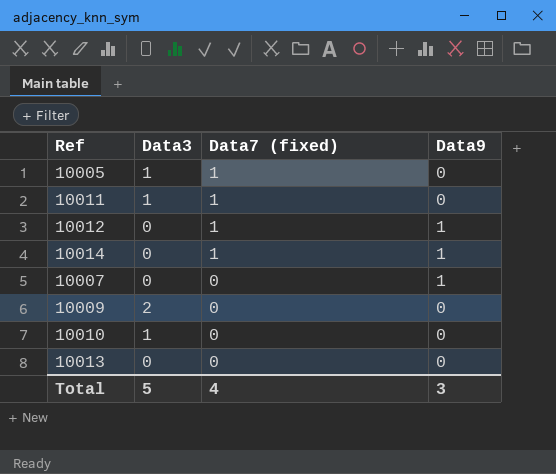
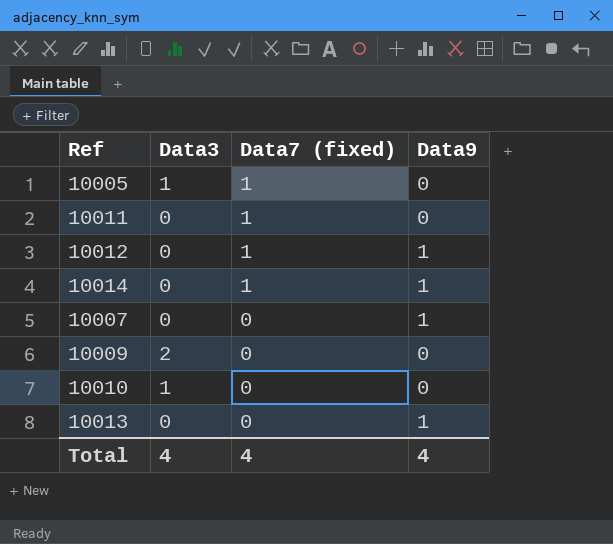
10011 | Data3: 1 -> 0
10013 | Data9: 0 -> 1
Total | Data3: 5 -> 4
Total | Data9: 3 -> 4

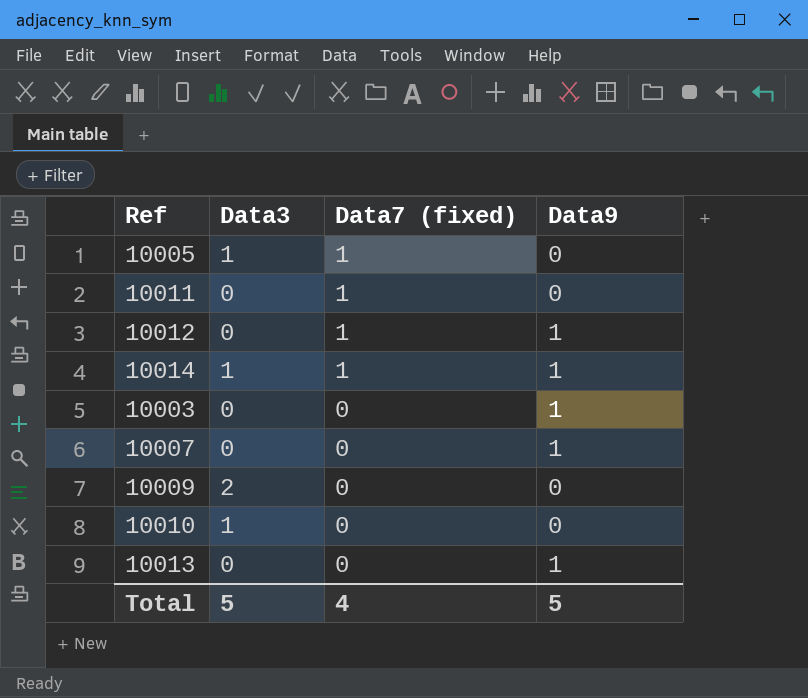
10014 | Data3: 0 -> 1
row 10003: none -> 0 | 0 | 1
Total | Data3: 4 -> 5
Total | Data9: 4 -> 5

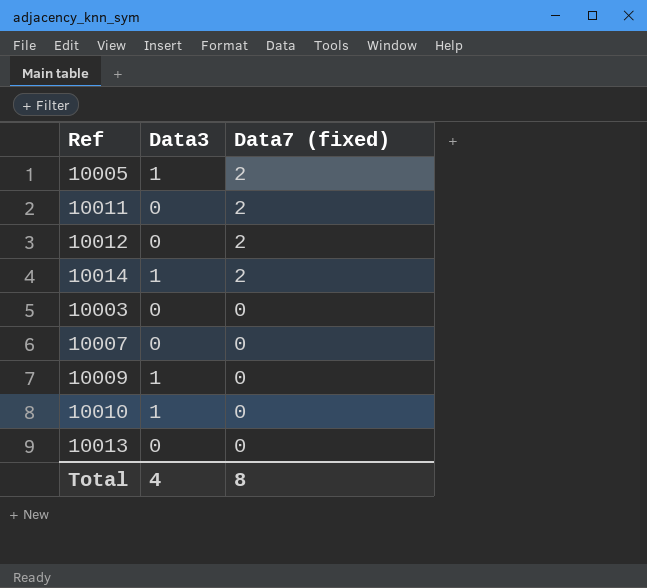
column Data9 | position: 4 -> none
10005 | Data7 (fixed): 1 -> 2
10011 | Data7 (fixed): 1 -> 2
10012 | Data7 (fixed): 1 -> 2
10014 | Data7 (fixed): 1 -> 2
10009 | Data3: 2 -> 1
Total | Data3: 5 -> 4
Total | Data7 (fixed): 4 -> 8

